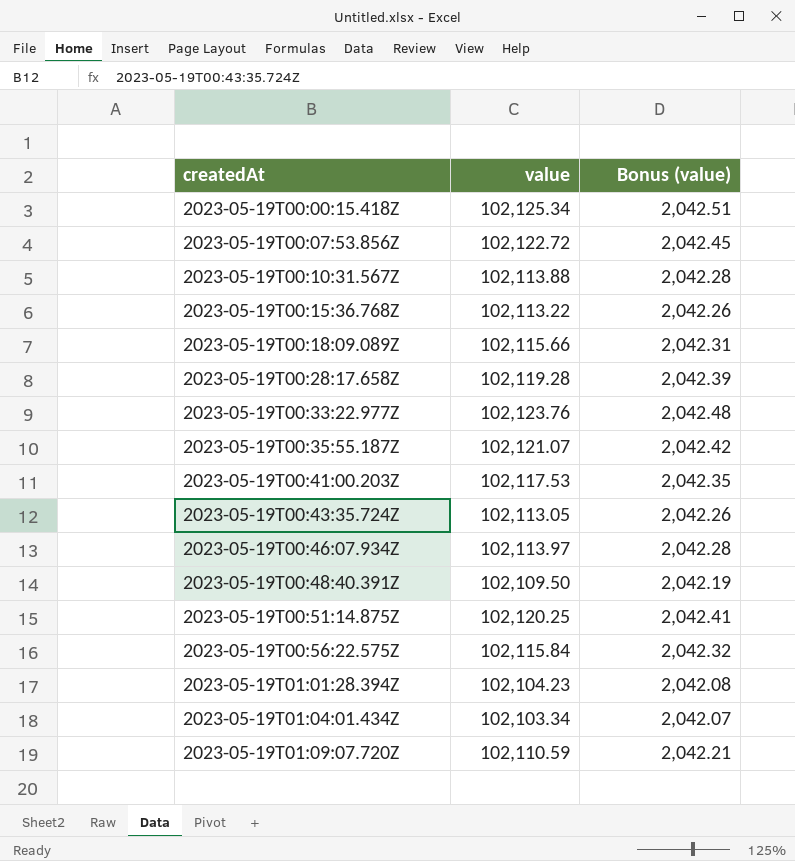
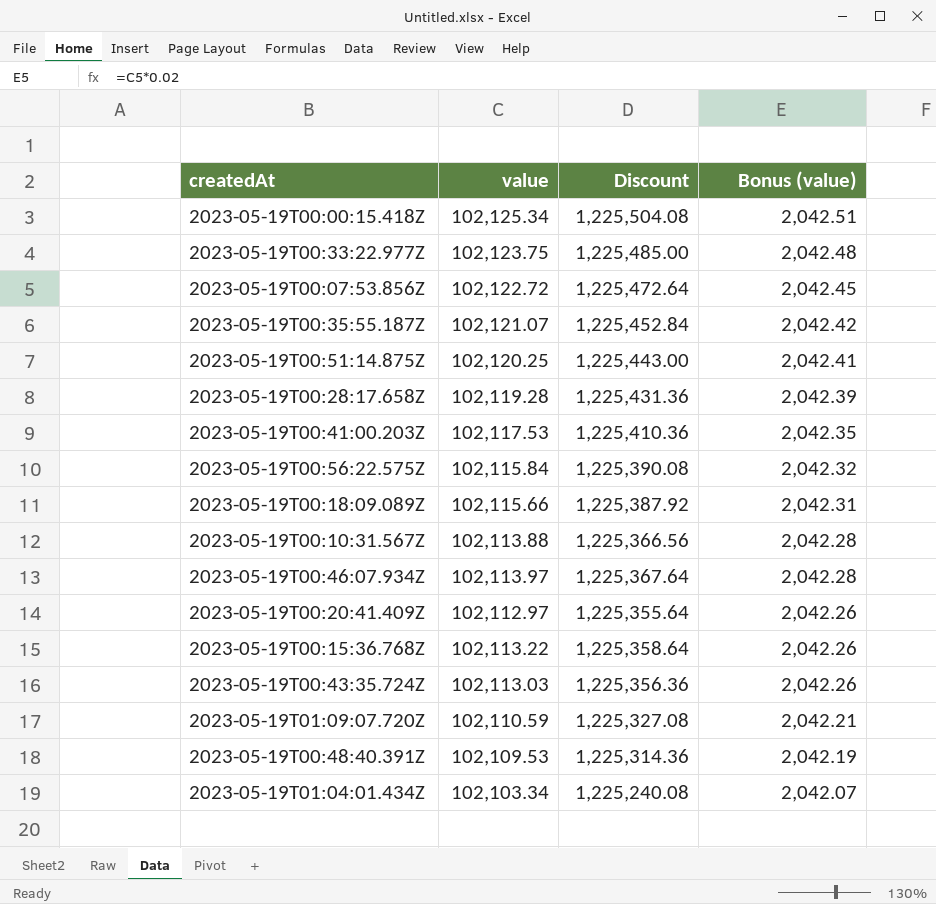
row order: createdAt ascending -> Bonus (value) descending
column Discount | formula: none -> [value] * 12
row 2023-05-19T01:01:28.394Z: 102,104.23 | 2,042.08 -> none
2023-05-19T00:33:22.977Z | value: 102,123.76 -> 102,123.75
row 2023-05-19T00:20:41.409Z: none -> 102,112.97 | 1,225,355.64 | 2,042.26
2023-05-19T00:43:35.724Z | value: 102,113.05 -> 102,113.03
2023-05-19T00:48:40.391Z | value: 102,109.50 -> 102,109.53

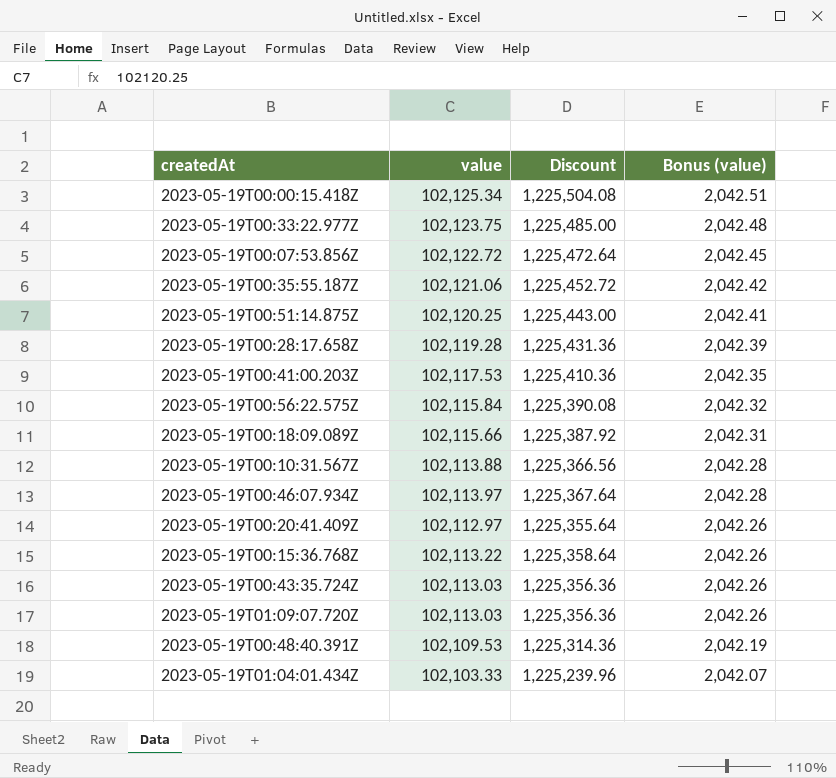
2023-05-19T00:35:55.187Z | value: 102,121.07 -> 102,121.06
2023-05-19T00:35:55.187Z | Discount: 1,225,452.84 -> 1,225,452.72
2023-05-19T01:09:07.720Z | value: 102,110.59 -> 102,113.03
2023-05-19T01:09:07.720Z | Discount: 1,225,327.08 -> 1,225,356.36
2023-05-19T01:09:07.720Z | Bonus (value): 2,042.21 -> 2,042.26
2023-05-19T01:04:01.434Z | value: 102,103.34 -> 102,103.33
2023-05-19T01:04:01.434Z | Discount: 1,225,240.08 -> 1,225,239.96

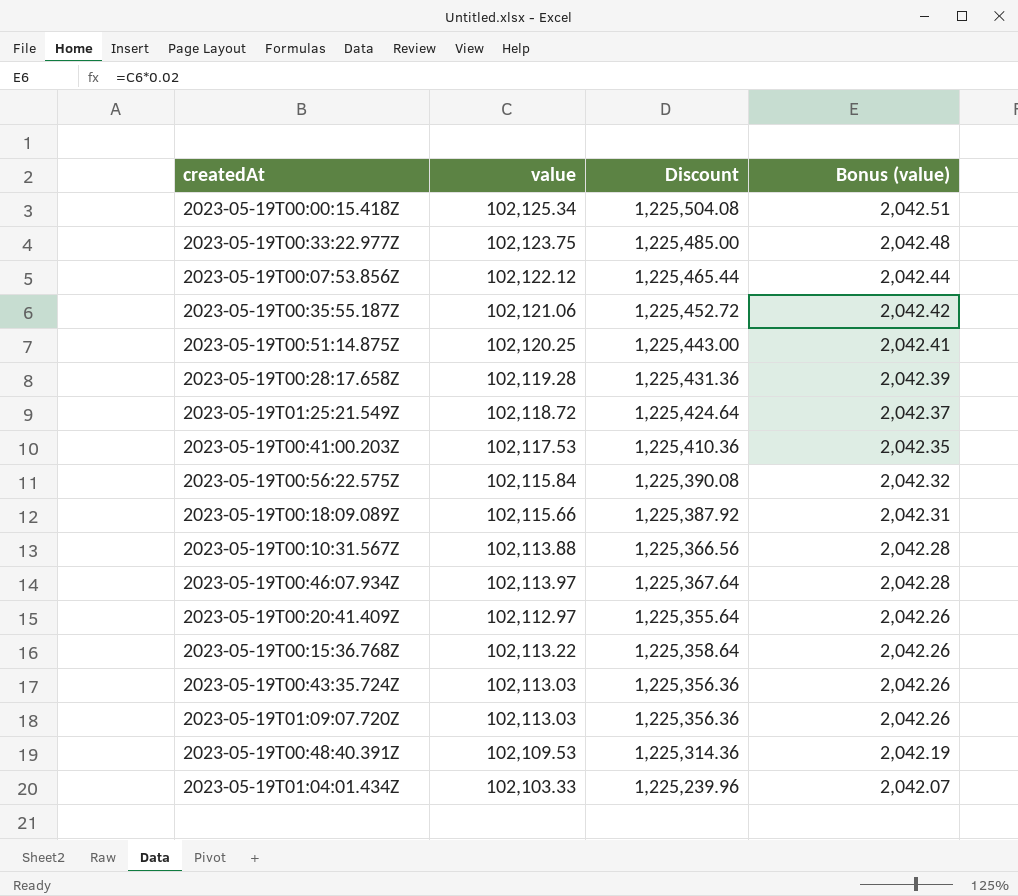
2023-05-19T00:07:53.856Z | value: 102,122.72 -> 102,122.12
2023-05-19T00:07:53.856Z | Discount: 1,225,472.64 -> 1,225,465.44
2023-05-19T00:07:53.856Z | Bonus (value): 2,042.45 -> 2,042.44
row 2023-05-19T01:25:21.549Z: none -> 102,118.72 | 1,225,424.64 | 2,042.37

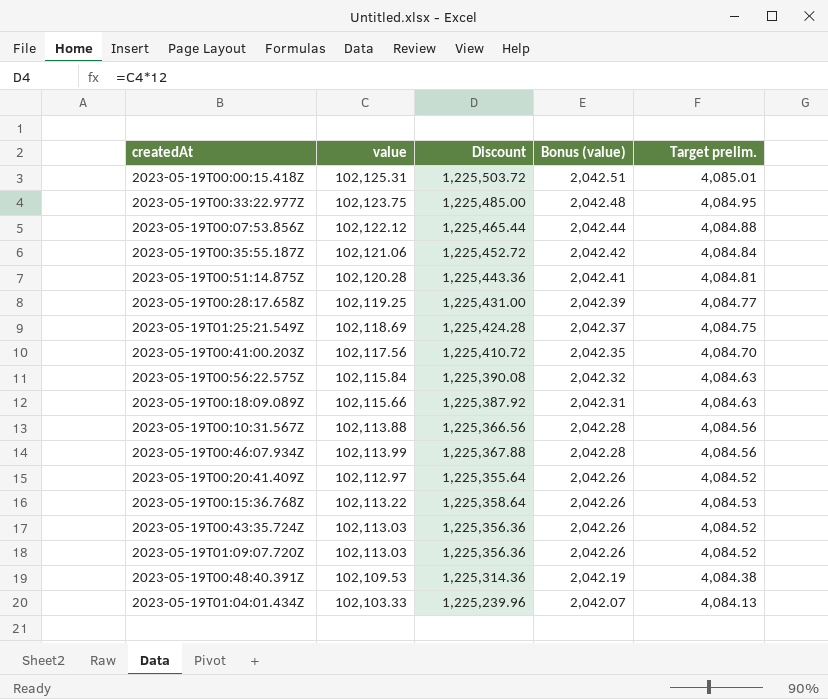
column Target prelim. | formula: none -> [value] * 0.04
2023-05-19T00:00:15.418Z | value: 102,125.34 -> 102,125.31
2023-05-19T00:00:15.418Z | Discount: 1,225,504.08 -> 1,225,503.72
2023-05-19T00:51:14.875Z | value: 102,120.25 -> 102,120.28
2023-05-19T00:51:14.875Z | Discount: 1,225,443.00 -> 1,225,443.36
2023-05-19T00:28:17.658Z | value: 102,119.28 -> 102,119.25
2023-05-19T00:28:17.658Z | Discount: 1,225,431.36 -> 1,225,431.00
2023-05-19T01:25:21.549Z | value: 102,118.72 -> 102,118.69
2023-05-19T01:25:21.549Z | Discount: 1,225,424.64 -> 1,225,424.28
2023-05-19T00:41:00.203Z | value: 102,117.53 -> 102,117.56
2023-05-19T00:41:00.203Z | Discount: 1,225,410.36 -> 1,225,410.72
2023-05-19T00:46:07.934Z | value: 102,113.97 -> 102,113.99
2023-05-19T00:46:07.934Z | Discount: 1,225,367.64 -> 1,225,367.88

